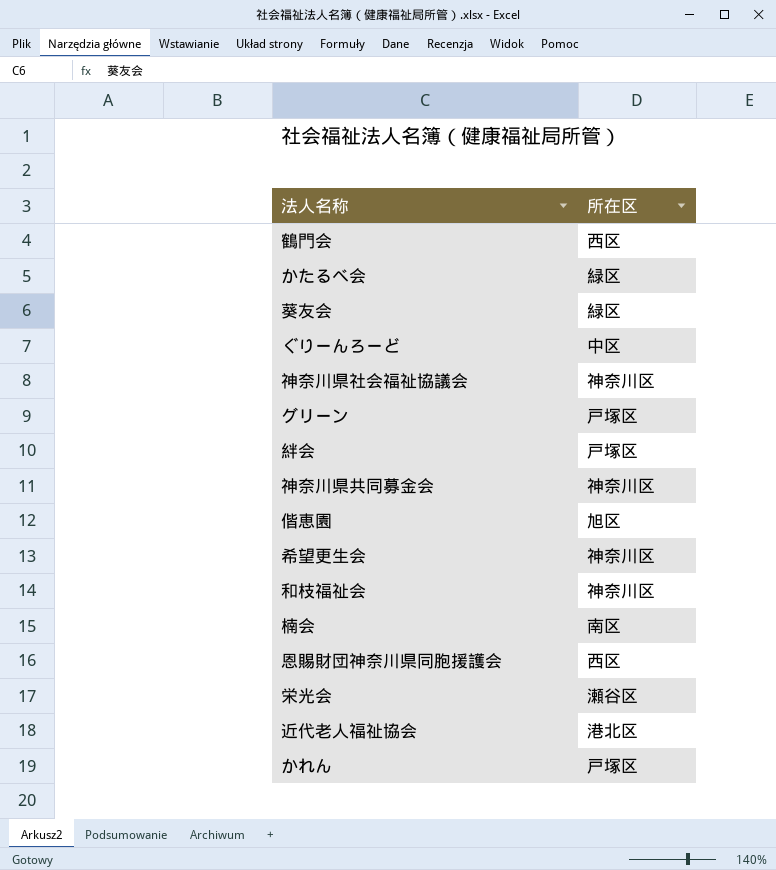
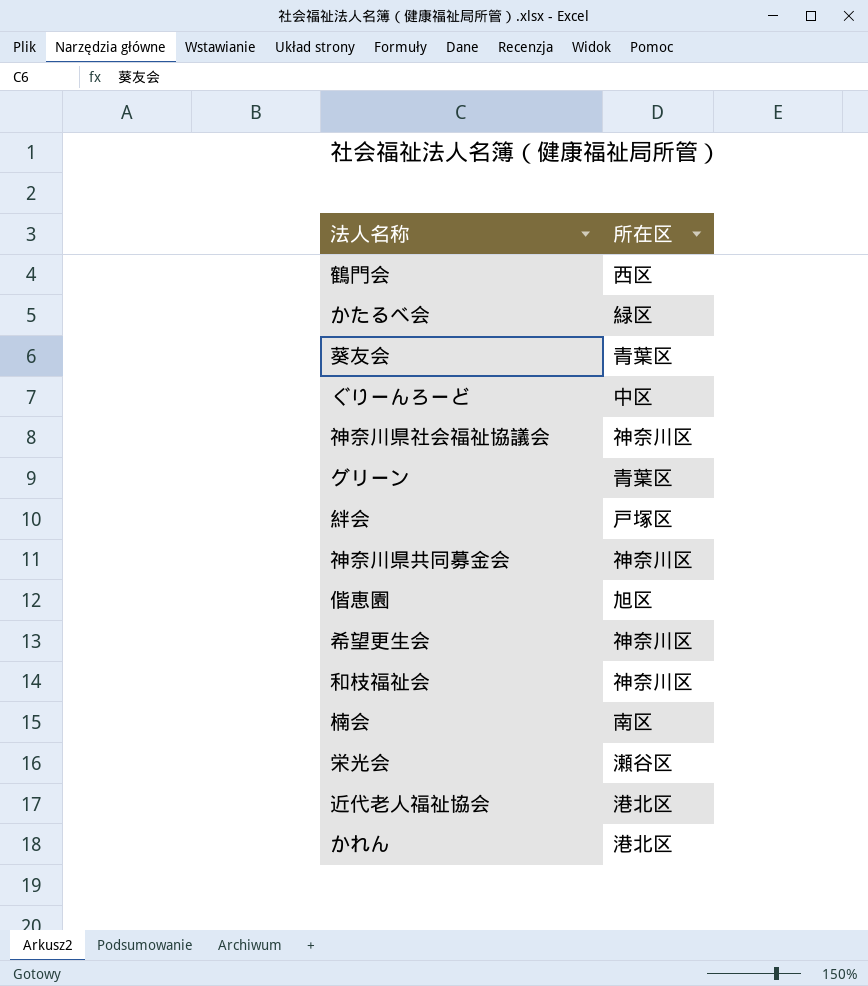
row 恩賜財団神奈川県同胞援護会: 西区 -> none
葵友会 | 所在区: 緑区 -> 青葉区
グリーン | 所在区: 戸塚区 -> 青葉区
かれん | 所在区: 戸塚区 -> 港北区

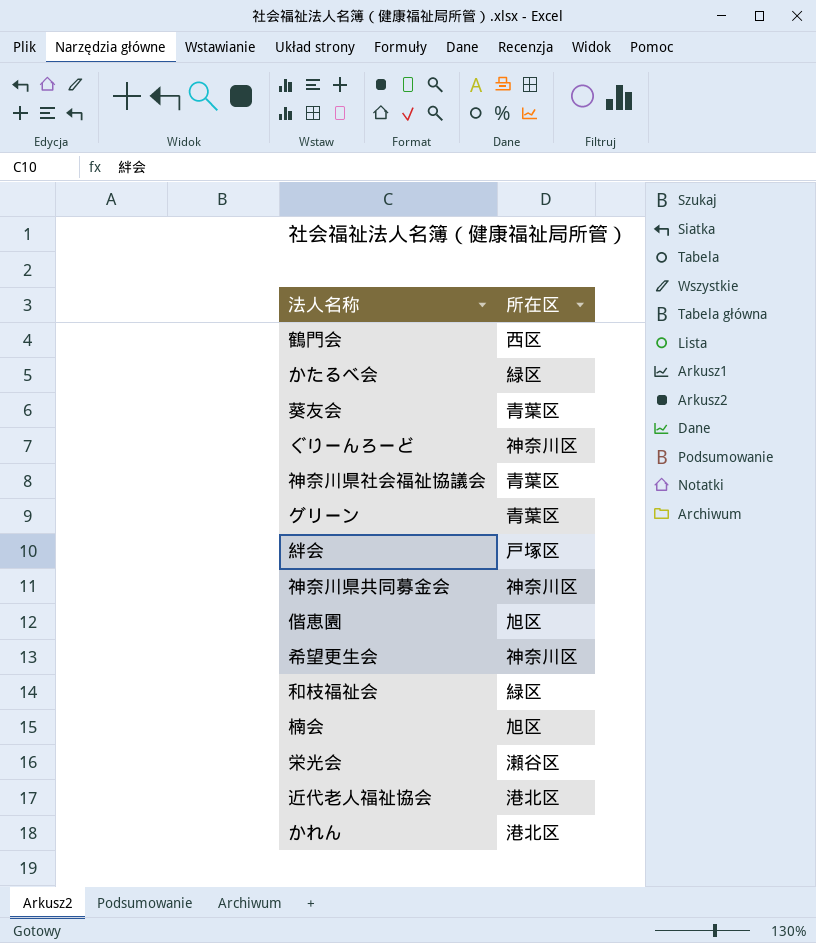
ぐりーんろーど | 所在区: 中区 -> 神奈川区
神奈川県社会福祉協議会 | 所在区: 神奈川区 -> 青葉区
和枝福祉会 | 所在区: 神奈川区 -> 緑区
楠会 | 所在区: 南区 -> 旭区

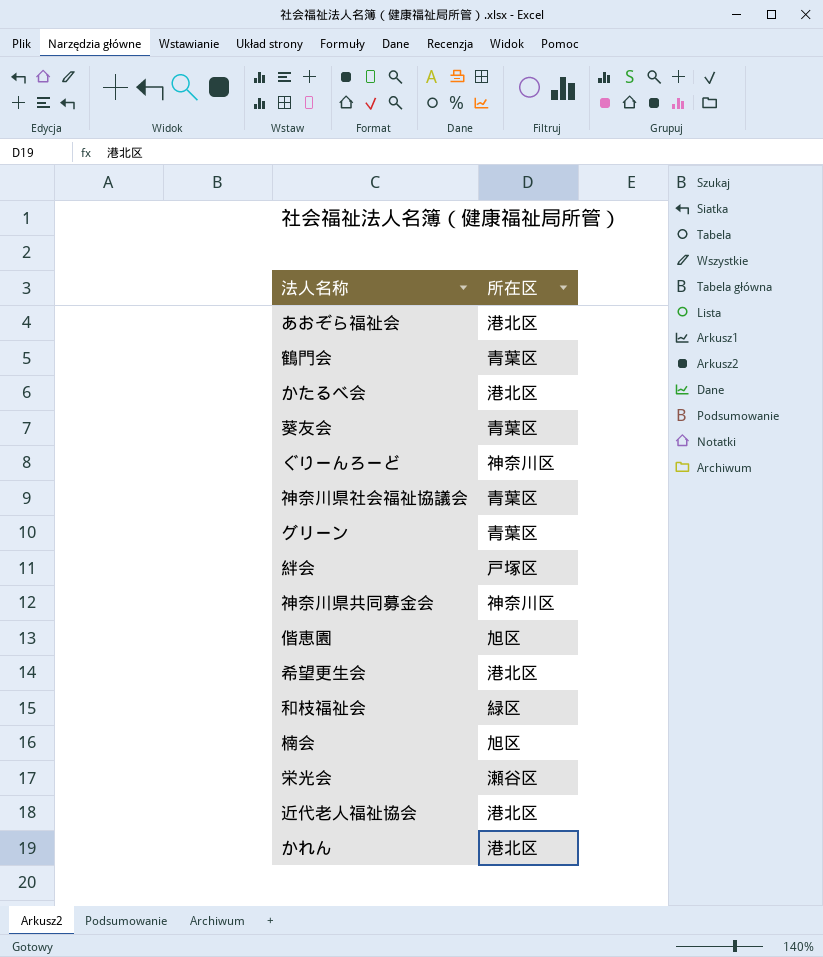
row あおぞら福祉会: none -> 港北区
鶴門会 | 所在区: 西区 -> 青葉区
かたるべ会 | 所在区: 緑区 -> 港北区
希望更生会 | 所在区: 神奈川区 -> 港北区

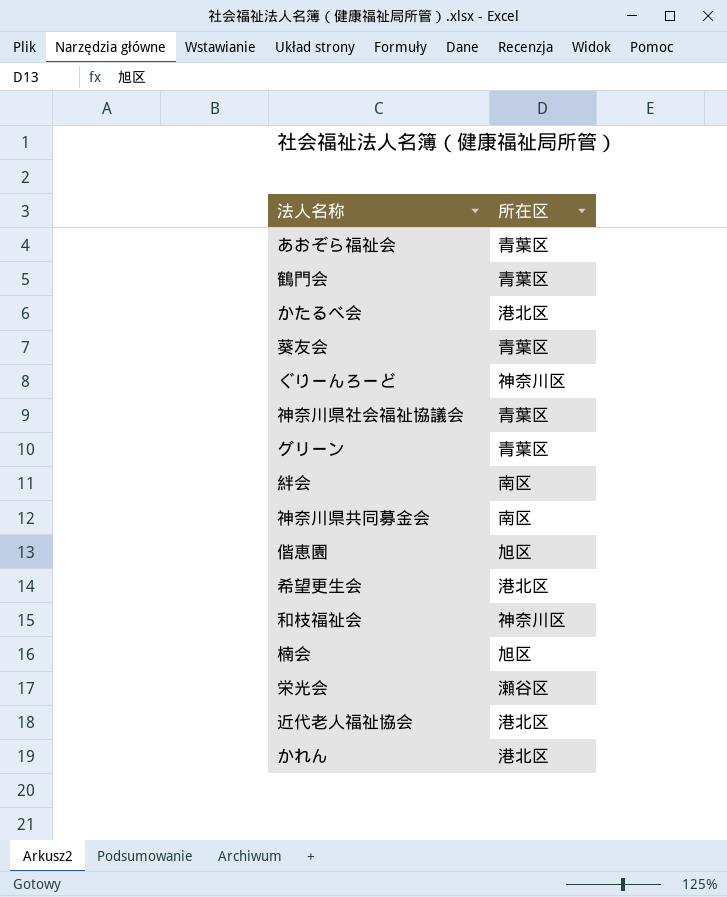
あおぞら福祉会 | 所在区: 港北区 -> 青葉区
絆会 | 所在区: 戸塚区 -> 南区
神奈川県共同募金会 | 所在区: 神奈川区 -> 南区
和枝福祉会 | 所在区: 緑区 -> 神奈川区

